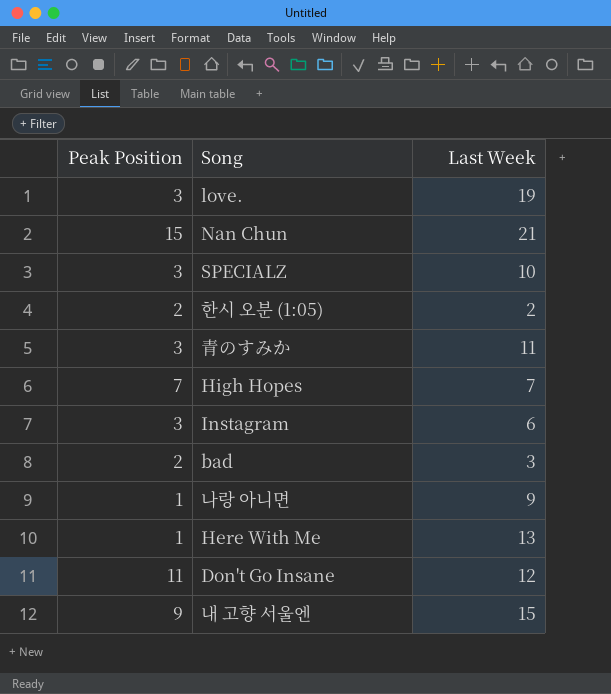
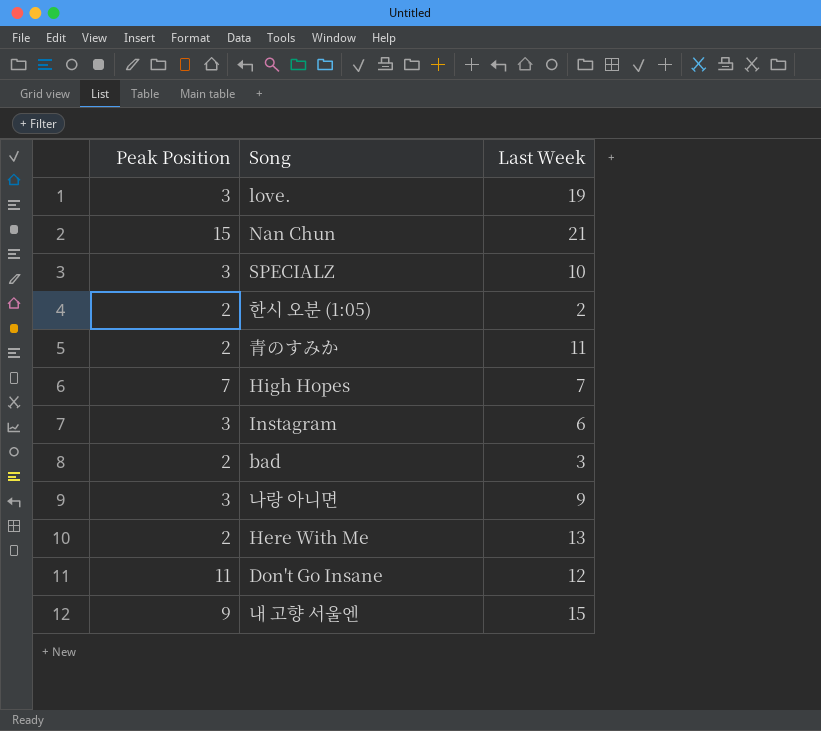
青のすみか | Peak Position: 3 -> 2
나랑 아니면 | Peak Position: 1 -> 3
Here With Me | Peak Position: 1 -> 2

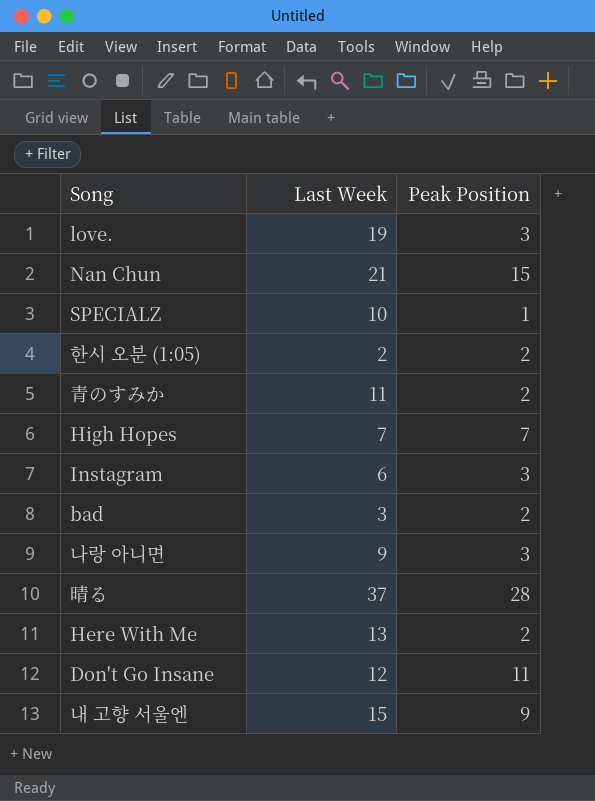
column Peak Position | position: 1 -> 3
SPECIALZ | Peak Position: 3 -> 1
row 晴る: none -> 37 | 28

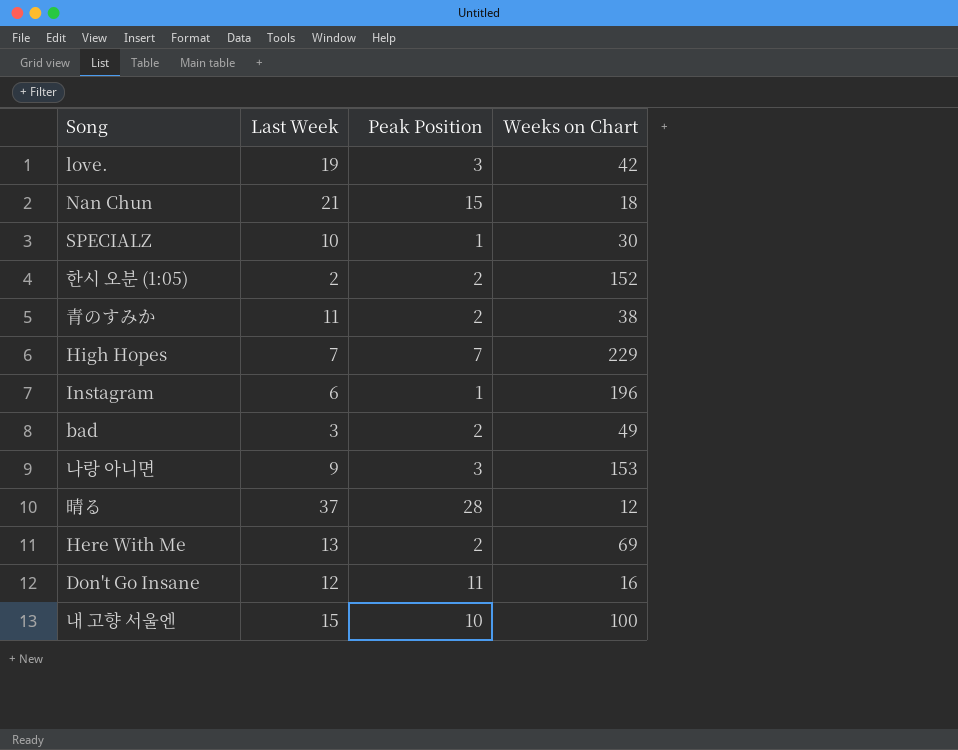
column Weeks on Chart | position: none -> 4
Instagram | Peak Position: 3 -> 1
내 고향 서울엔 | Peak Position: 9 -> 10

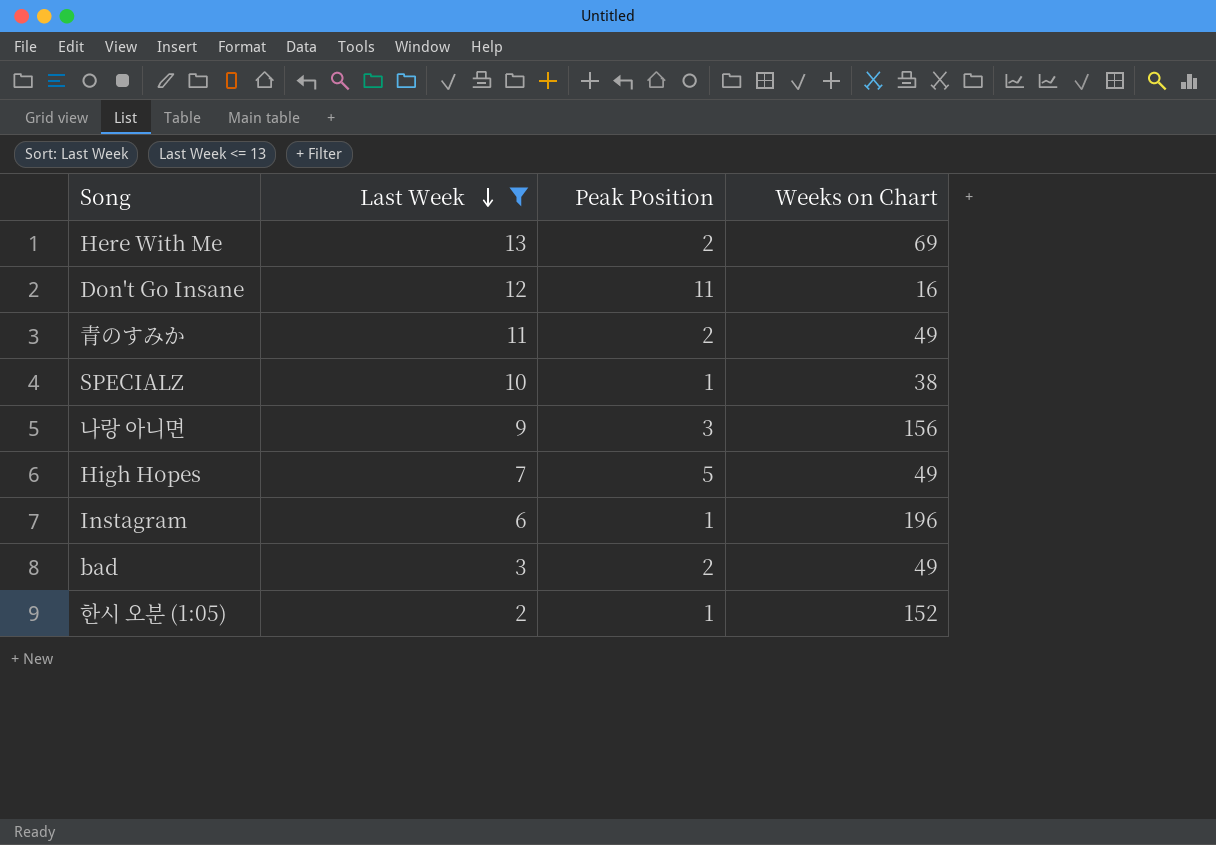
filter: none -> Last Week <= 13
row order: none -> Last Week descending
青のすみか | Weeks on Chart: 38 -> 49
SPECIALZ | Weeks on Chart: 30 -> 38
나랑 아니면 | Weeks on Chart: 153 -> 156
High Hopes | Peak Position: 7 -> 5
High Hopes | Weeks on Chart: 229 -> 49
한시 오분 (1:05) | Peak Position: 2 -> 1

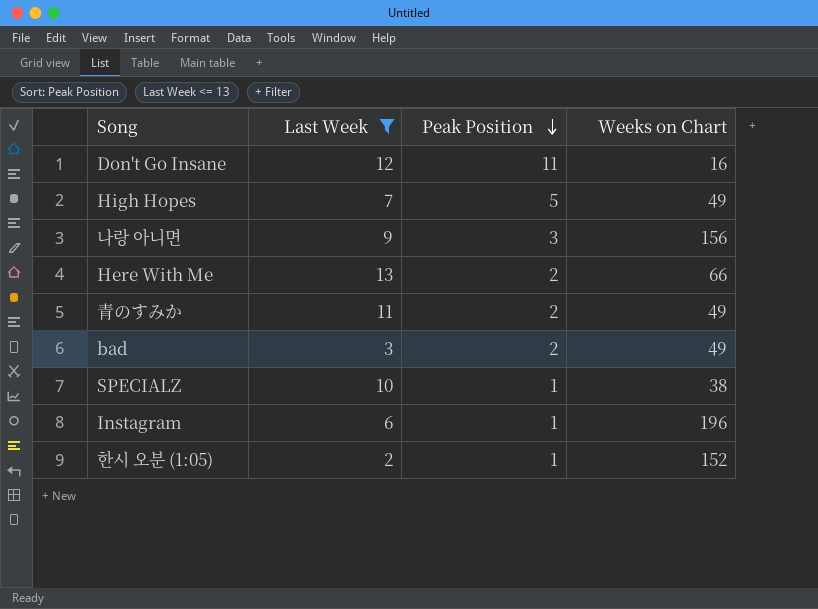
row order: Last Week descending -> Peak Position descending
Here With Me | Weeks on Chart: 69 -> 66

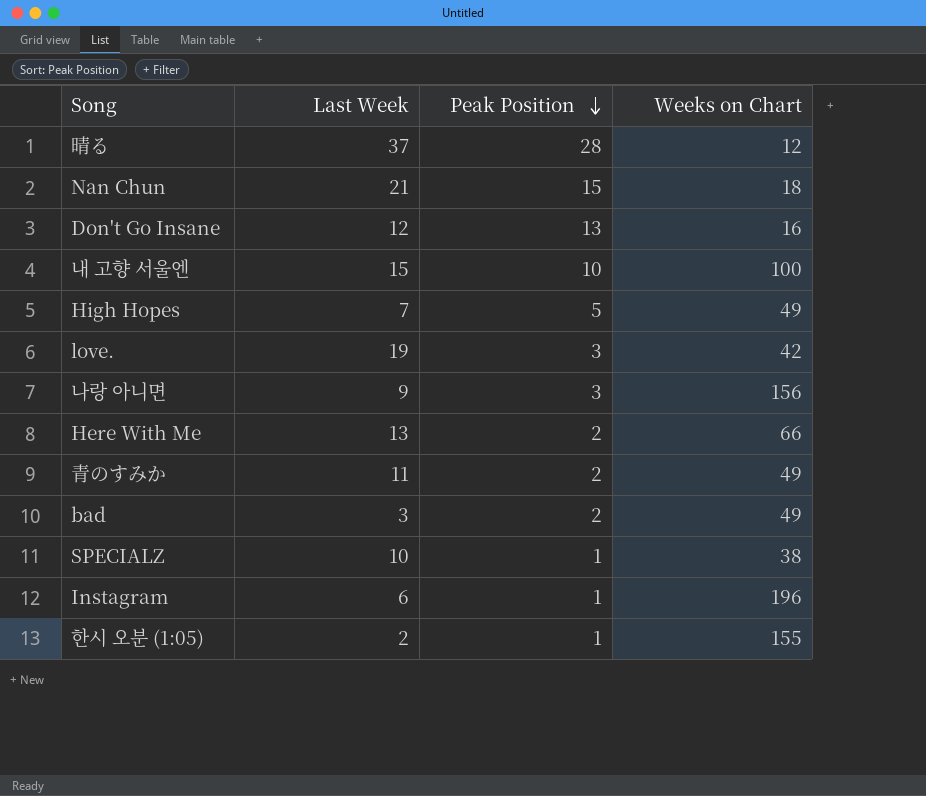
filter: Last Week <= 13 -> none
Don't Go Insane | Peak Position: 11 -> 13
한시 오분 (1:05) | Weeks on Chart: 152 -> 155

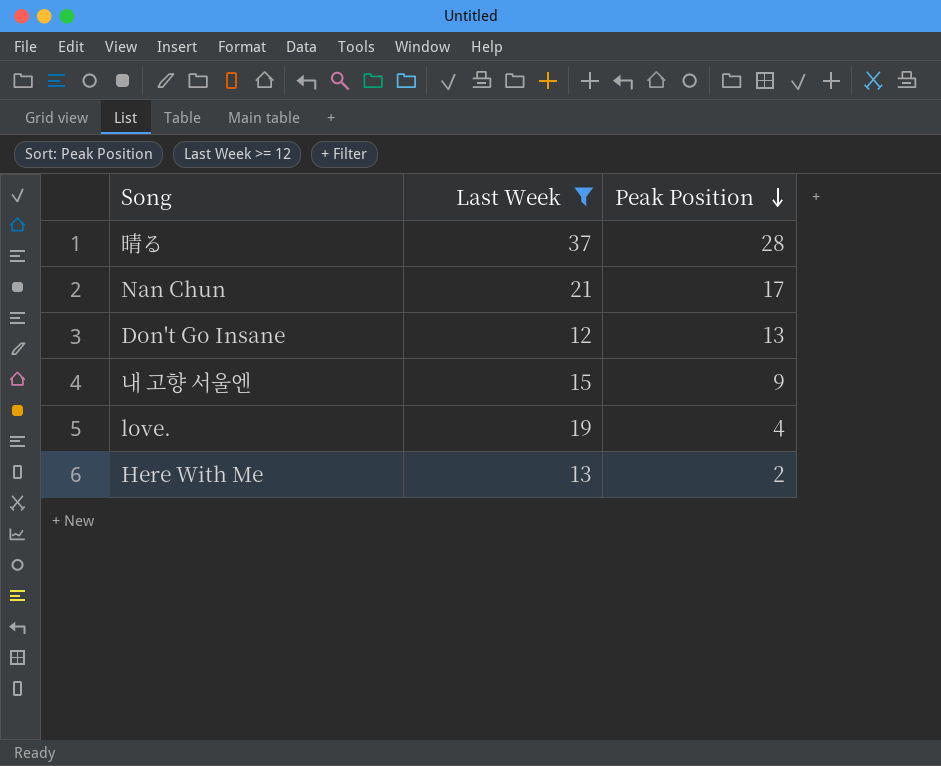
filter: none -> Last Week >= 12
column Weeks on Chart | position: 4 -> none
Nan Chun | Peak Position: 15 -> 17
내 고향 서울엔 | Peak Position: 10 -> 9
love. | Peak Position: 3 -> 4

